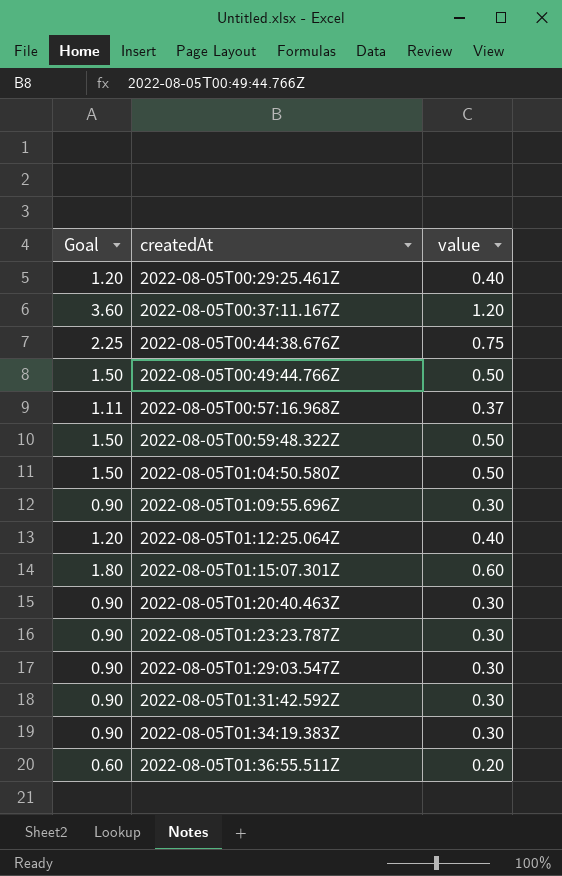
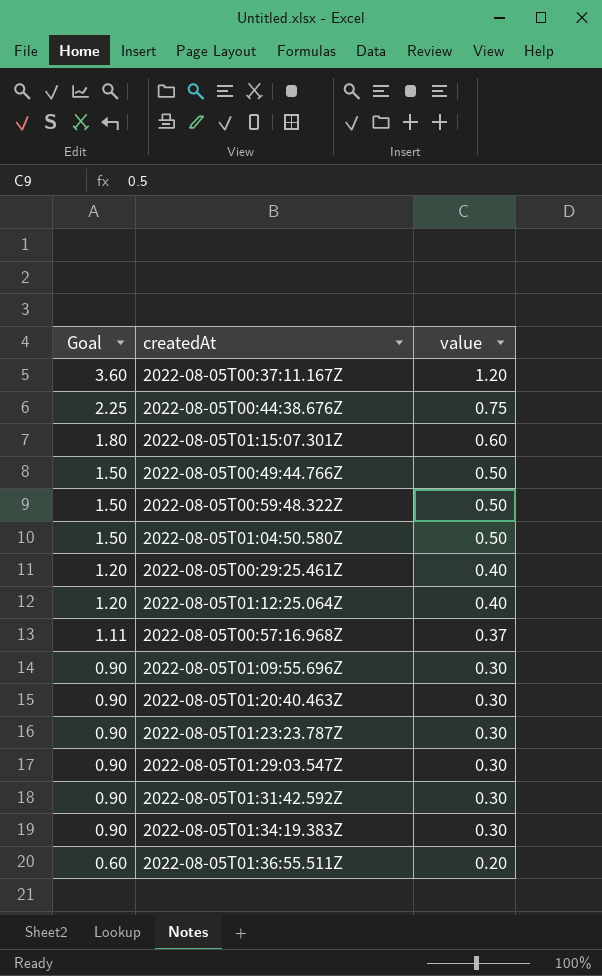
row order: createdAt ascending -> Goal descending

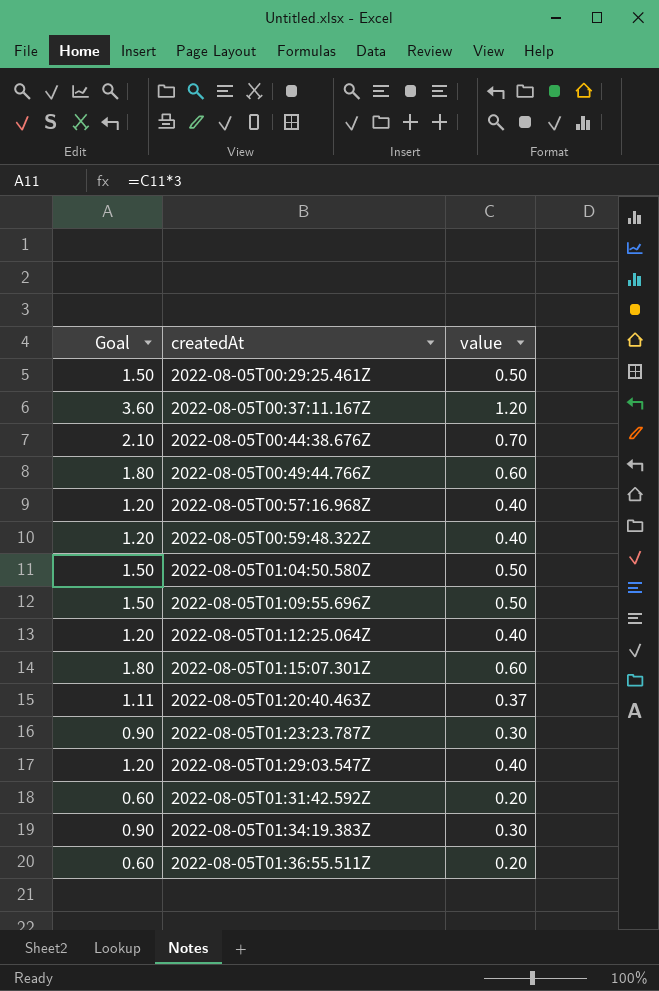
row order: Goal descending -> createdAt ascending
2022-08-05T00:29:25.461Z | Goal: 1.20 -> 1.50
2022-08-05T00:29:25.461Z | value: 0.40 -> 0.50
2022-08-05T00:44:38.676Z | Goal: 2.25 -> 2.10
2022-08-05T00:44:38.676Z | value: 0.75 -> 0.70
2022-08-05T00:49:44.766Z | Goal: 1.50 -> 1.80
2022-08-05T00:49:44.766Z | value: 0.50 -> 0.60
2022-08-05T00:57:16.968Z | Goal: 1.11 -> 1.20
2022-08-05T00:57:16.968Z | value: 0.37 -> 0.40
2022-08-05T00:59:48.322Z | Goal: 1.50 -> 1.20
2022-08-05T00:59:48.322Z | value: 0.50 -> 0.40
2022-08-05T01:09:55.696Z | Goal: 0.90 -> 1.50
2022-08-05T01:09:55.696Z | value: 0.30 -> 0.50
2022-08-05T01:20:40.463Z | Goal: 0.90 -> 1.11
2022-08-05T01:20:40.463Z | value: 0.30 -> 0.37
2022-08-05T01:29:03.547Z | Goal: 0.90 -> 1.20
2022-08-05T01:29:03.547Z | value: 0.30 -> 0.40
2022-08-05T01:31:42.592Z | Goal: 0.90 -> 0.60
2022-08-05T01:31:42.592Z | value: 0.30 -> 0.20

